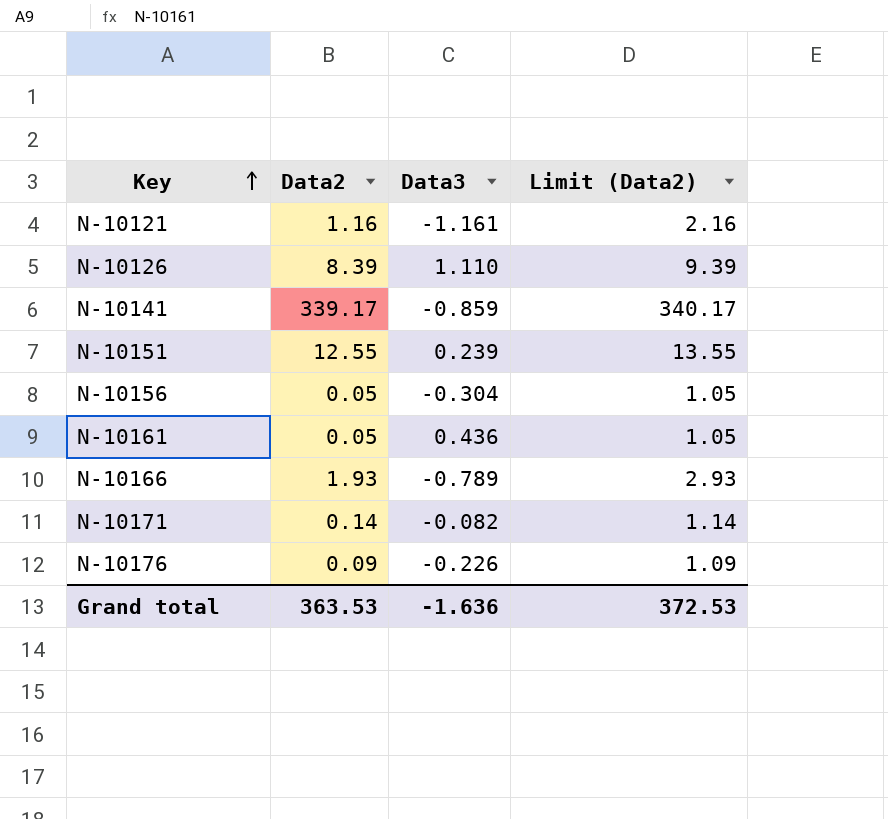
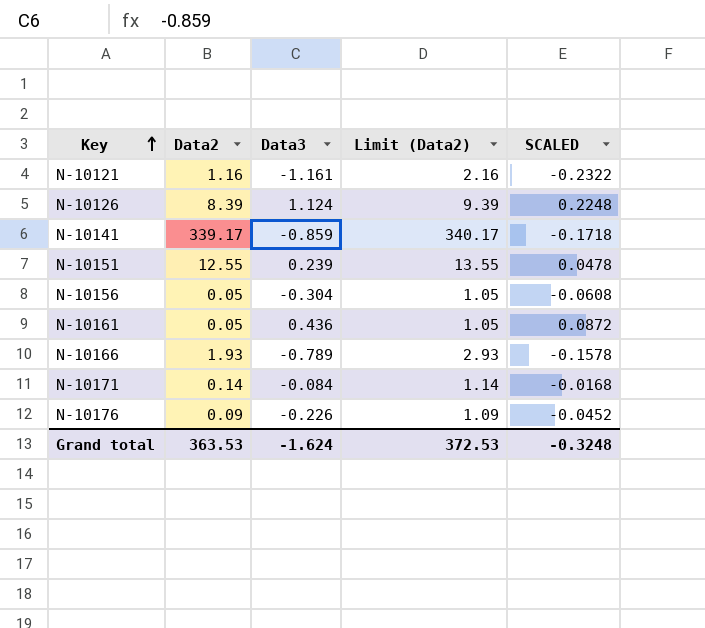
column SCALED | formula: none -> [Data3] * 0.2
N-10126 | Data3: 1.110 -> 1.124
N-10171 | Data3: -0.082 -> -0.084
Grand total | Data3: -1.636 -> -1.624

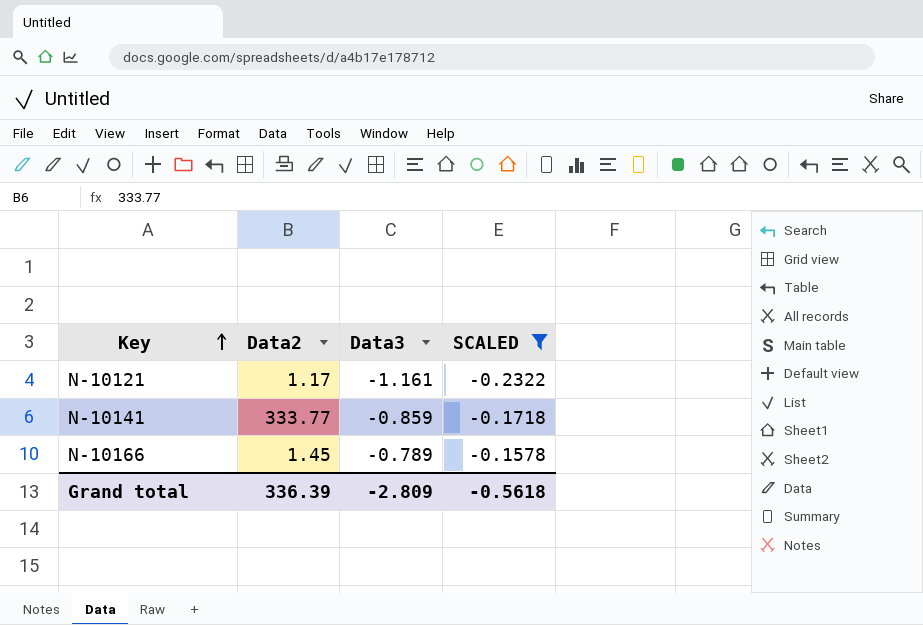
filter: none -> SCALED <= -0.1578
column Limit (Data2) | formula: [Data2] + 1 -> none
N-10121 | Data2: 1.16 -> 1.17
N-10141 | Data2: 339.17 -> 333.77
N-10166 | Data2: 1.93 -> 1.45
Grand total | Data2: 363.53 -> 336.39
Grand total | Data3: -1.624 -> -2.809
Grand total | SCALED: -0.3248 -> -0.5618

